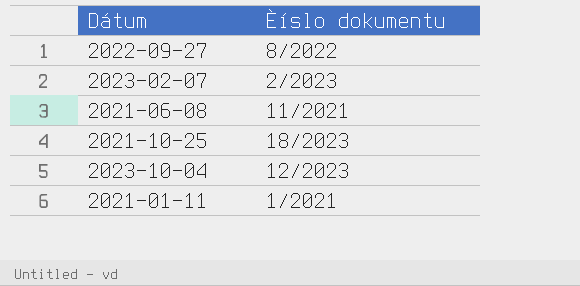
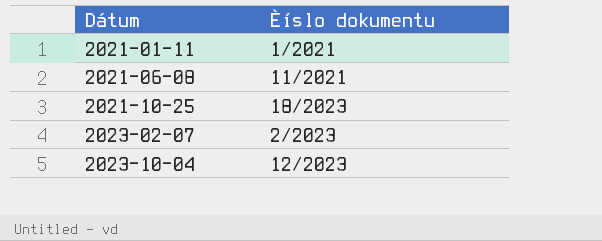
row order: none -> Dátum ascending
row 2022-09-27: 8/2022 -> none

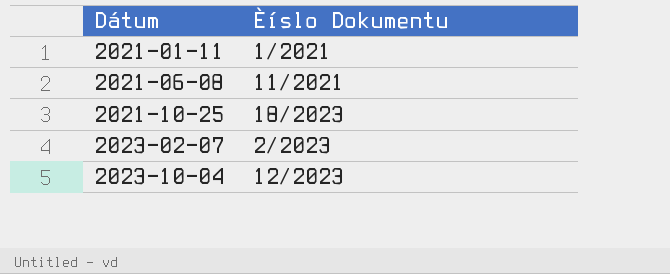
column name: Èíslo dokumentu -> Èíslo Dokumentu

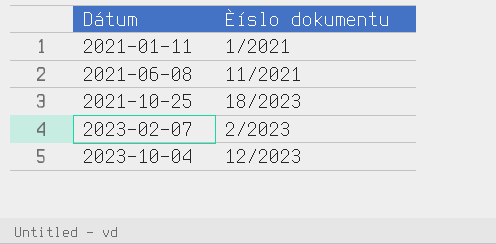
column name: Èíslo Dokumentu -> Èíslo dokumentu

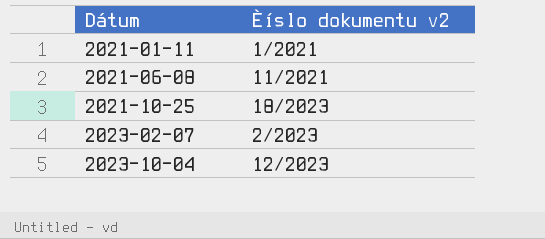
column name: Èíslo dokumentu -> Èíslo dokumentu v2

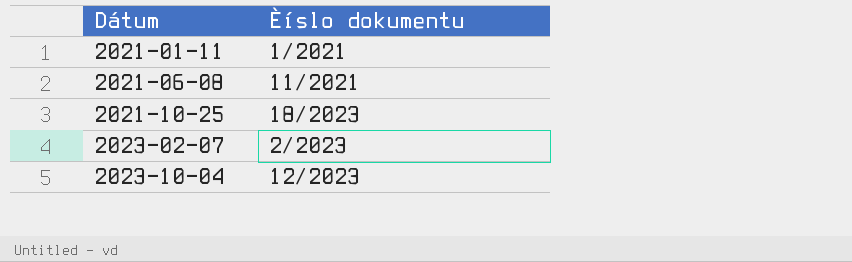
column name: Èíslo dokumentu v2 -> Èíslo dokumentu

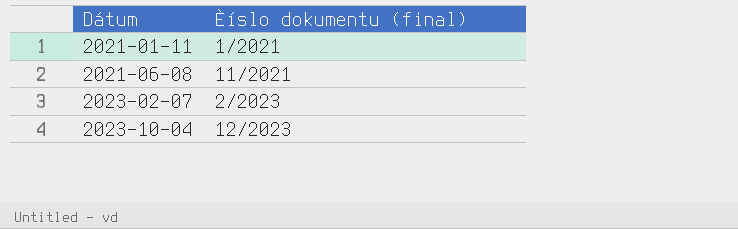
column name: Èíslo dokumentu -> Èíslo dokumentu (final)
row 2021-10-25: 18/2023 -> none

